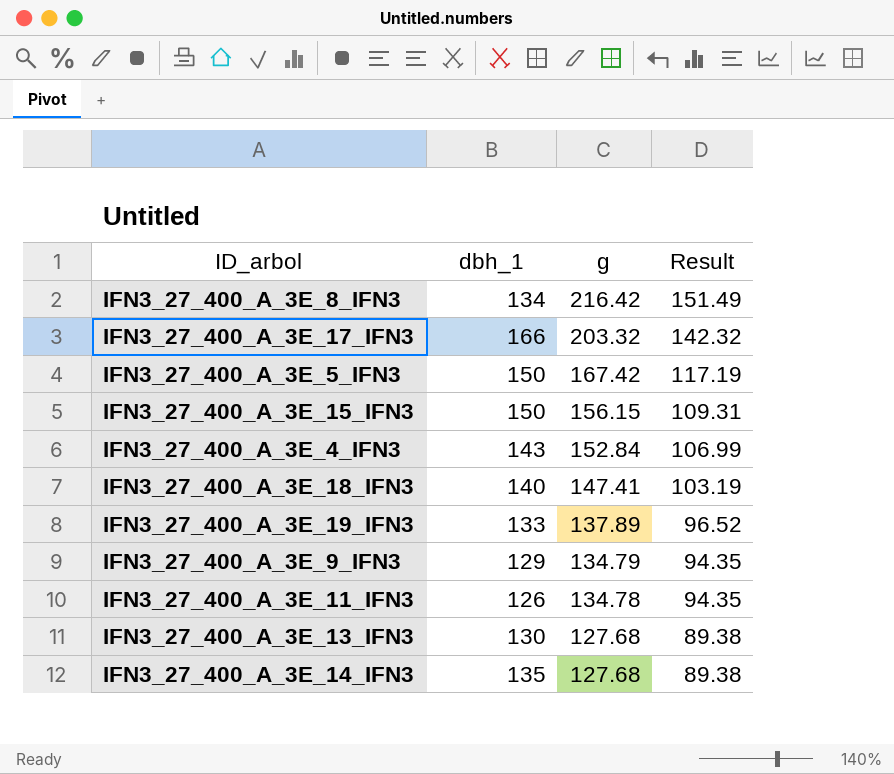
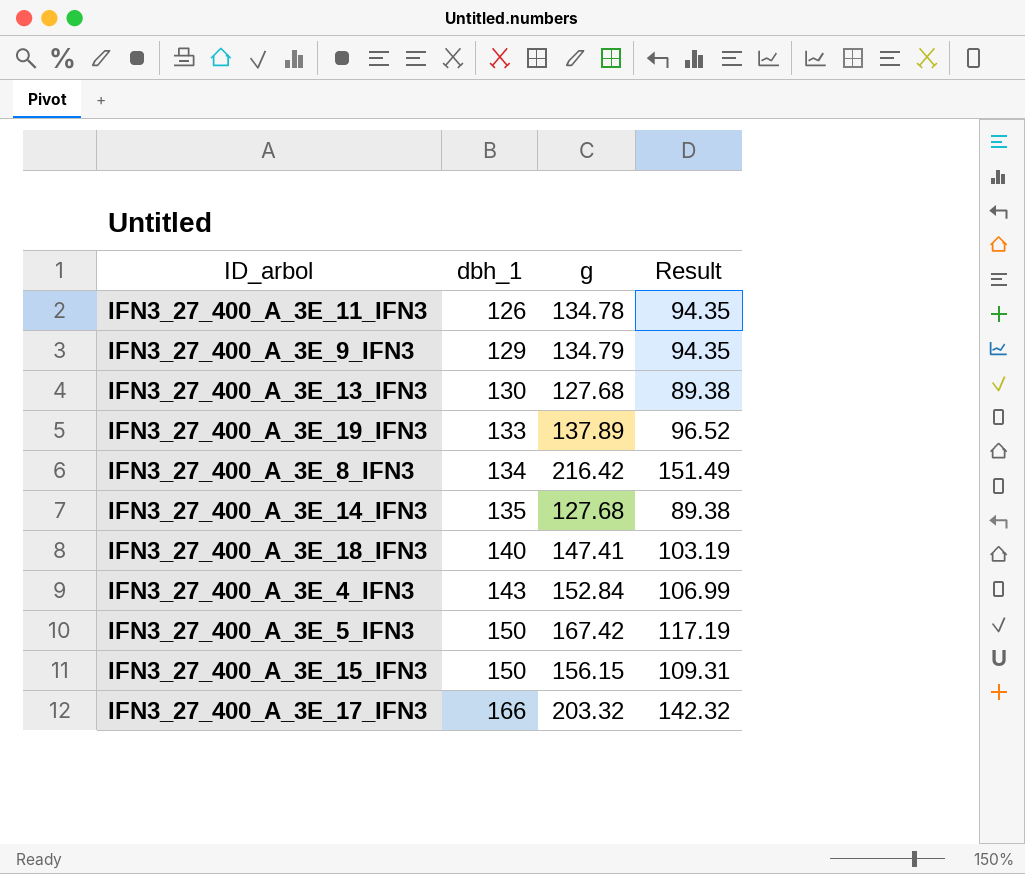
row order: g descending -> dbh_1 ascending

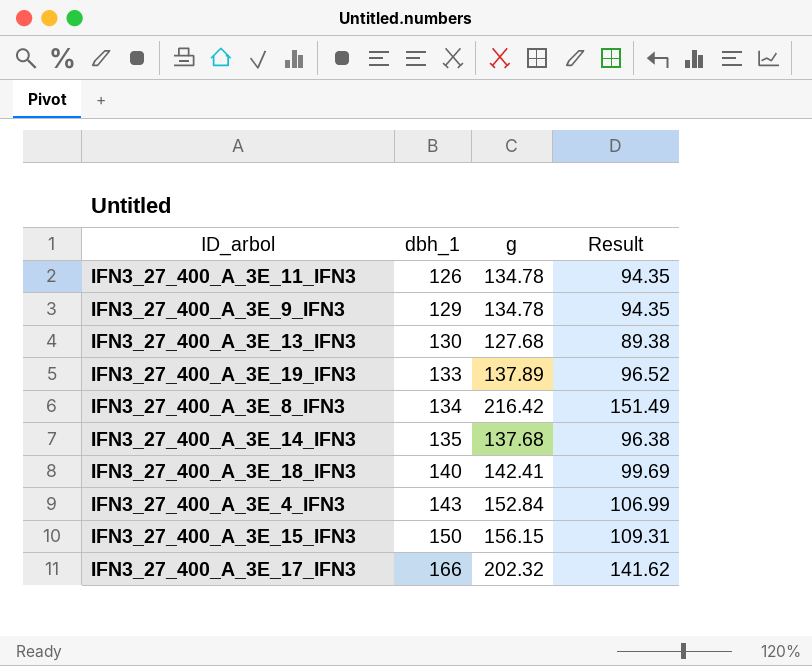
row IFN3_27_400_A_3E_5_IFN3: 150 | 167.42 | 117.19 -> none
IFN3_27_400_A_3E_9_IFN3 | g: 134.79 -> 134.78
IFN3_27_400_A_3E_14_IFN3 | g: 127.68 -> 137.68
IFN3_27_400_A_3E_14_IFN3 | Result: 89.38 -> 96.38
IFN3_27_400_A_3E_18_IFN3 | g: 147.41 -> 142.41
IFN3_27_400_A_3E_18_IFN3 | Result: 103.19 -> 99.69
IFN3_27_400_A_3E_17_IFN3 | g: 203.32 -> 202.32
IFN3_27_400_A_3E_17_IFN3 | Result: 142.32 -> 141.62

